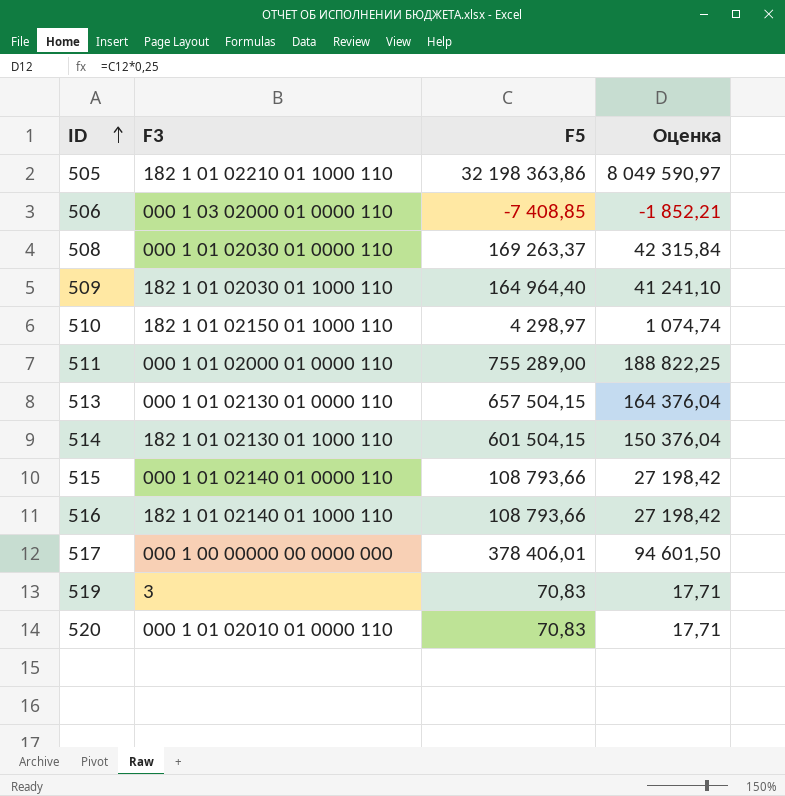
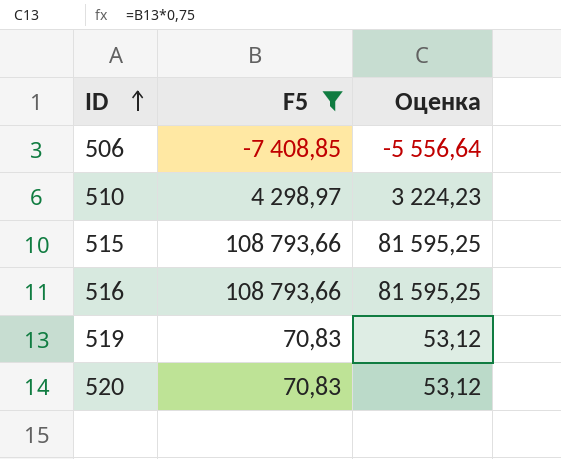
filter: none -> F5 <= 108 793,66
column F3 | position: 2 -> none
column Оценка | formula: [F5] * 0,25 -> [F5] * 0,75

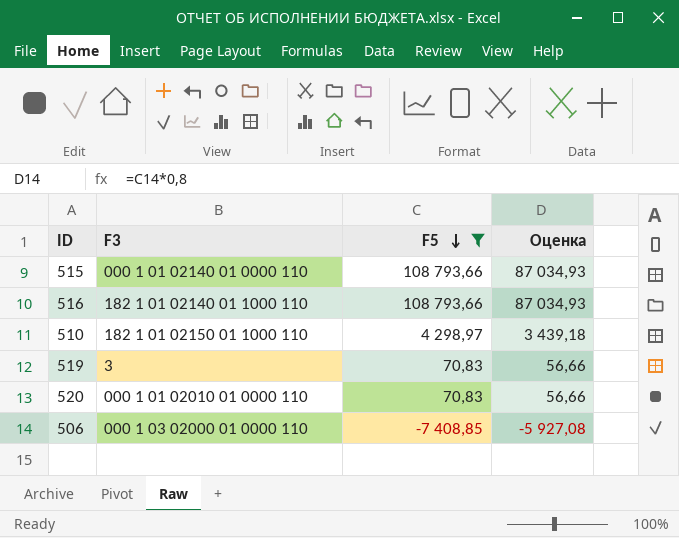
row order: ID ascending -> F5 descending
column F3 | position: none -> 2
column Оценка | formula: [F5] * 0,75 -> [F5] * 0,8

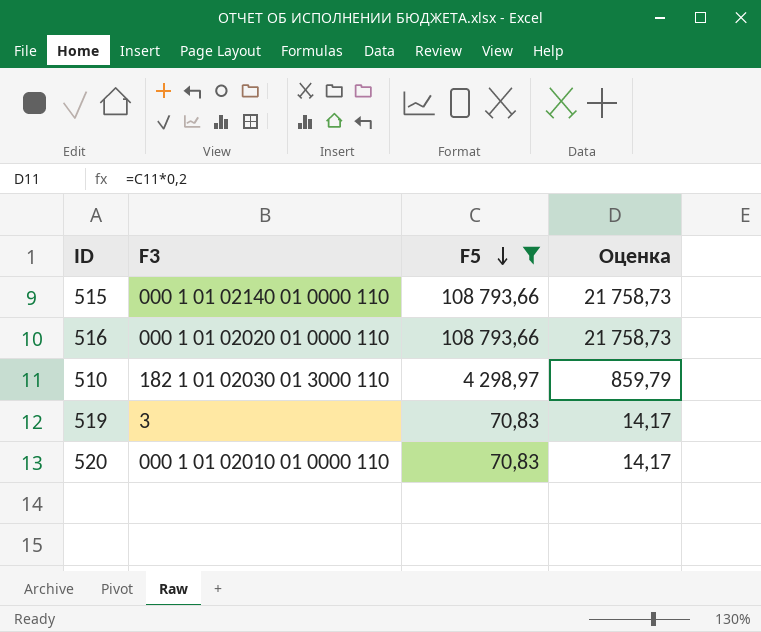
column Оценка | formula: [F5] * 0,8 -> [F5] * 0,2
row 506: 000 1 03 02000 01 0000 110 | -7 408,85 | -5 927,08 -> none
516 | F3: 182 1 01 02140 01 1000 110 -> 000 1 01 02020 01 0000 110
510 | F3: 182 1 01 02150 01 1000 110 -> 182 1 01 02030 01 3000 110

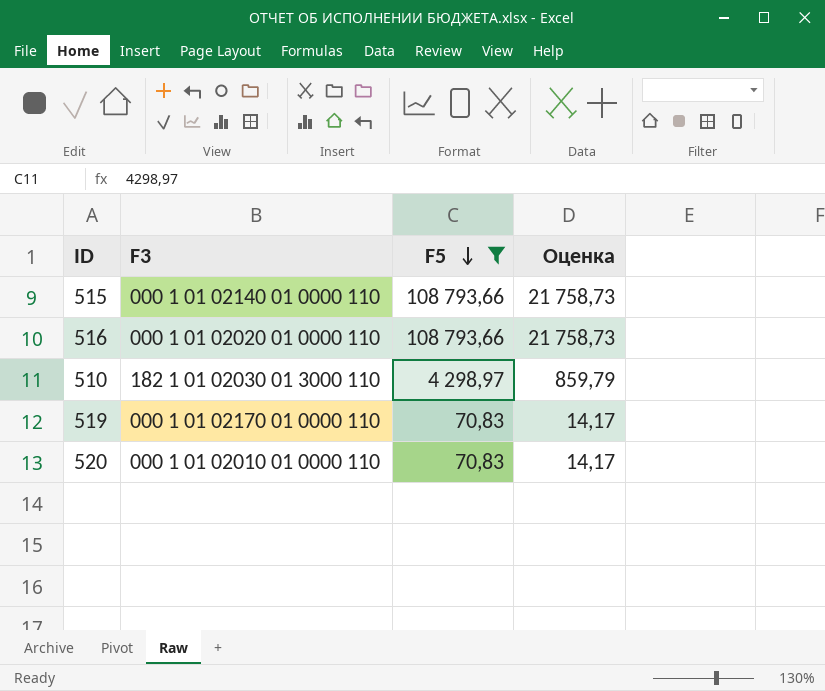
519 | F3: 3 -> 000 1 01 02170 01 0000 110

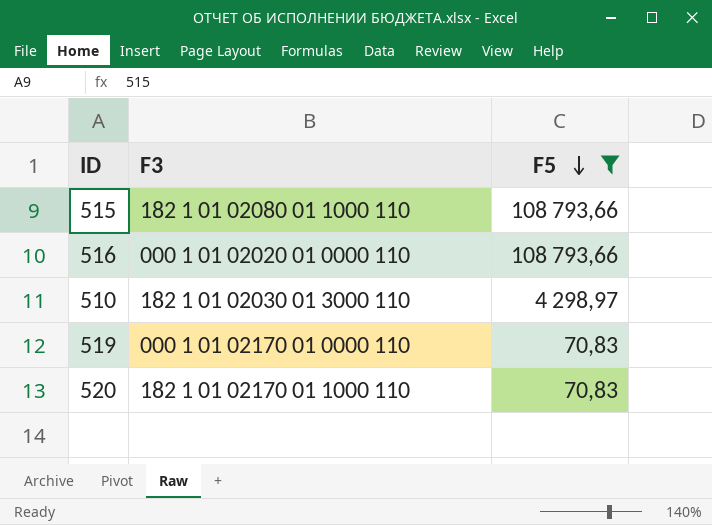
column Оценка | formula: [F5] * 0,2 -> none
515 | F3: 000 1 01 02140 01 0000 110 -> 182 1 01 02080 01 1000 110
520 | F3: 000 1 01 02010 01 0000 110 -> 182 1 01 02170 01 1000 110

